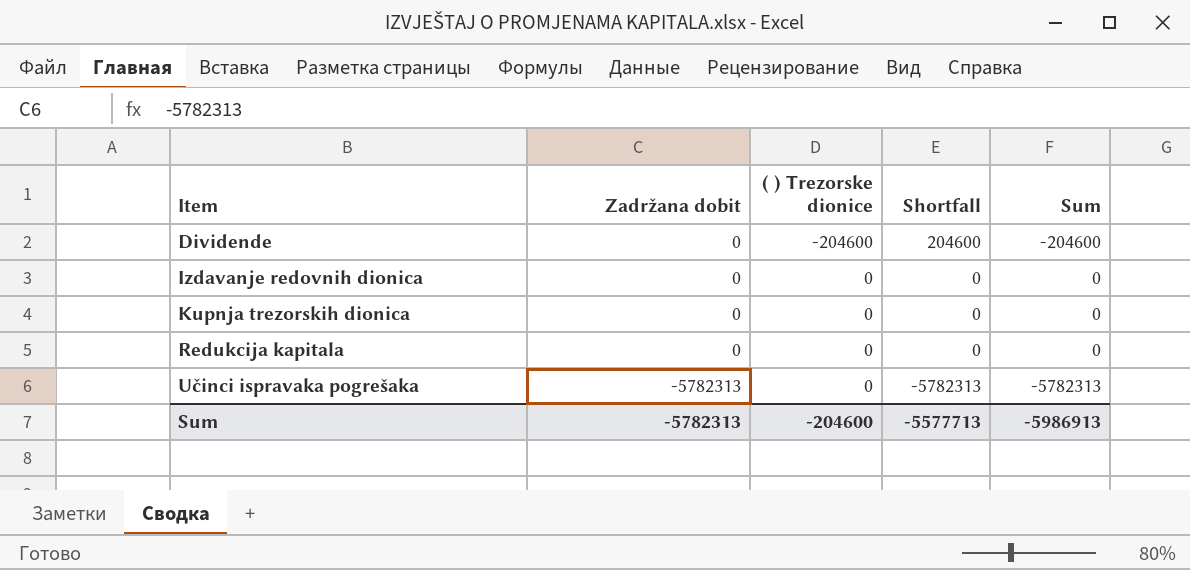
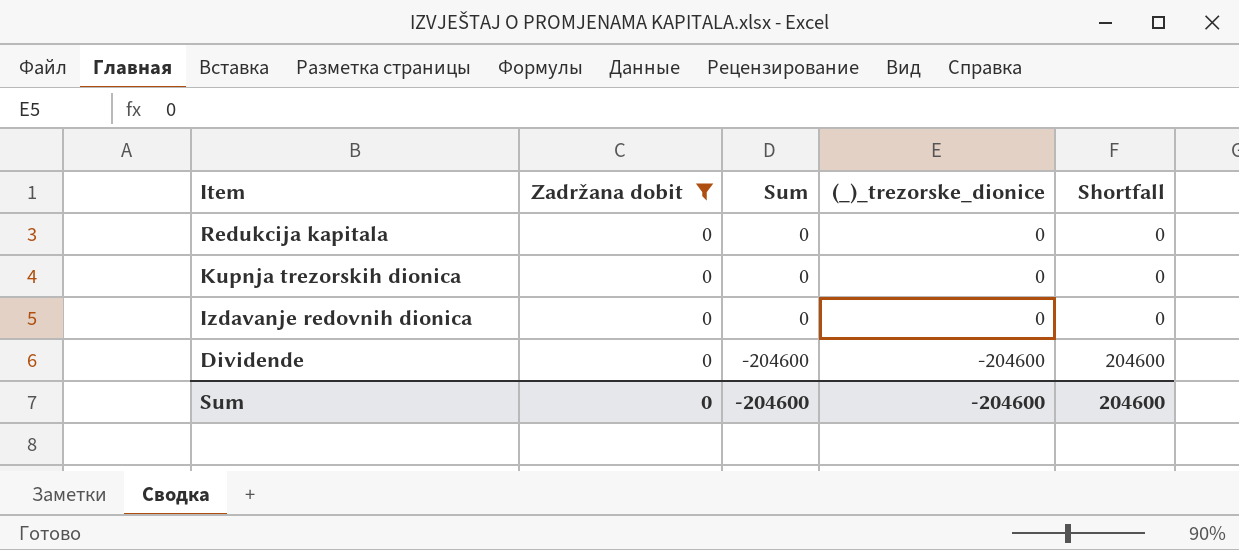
filter: none -> Zadržana dobit = 0
row order: Item ascending -> Item descending
column Sum | position: 5 -> 3
column name: ( ) Trezorske dionice -> (_)_trezorske_dionice
Sum | Zadržana dobit: -5782313 -> 0
Sum | Sum: -5986913 -> -204600
Sum | Shortfall: -5577713 -> 204600

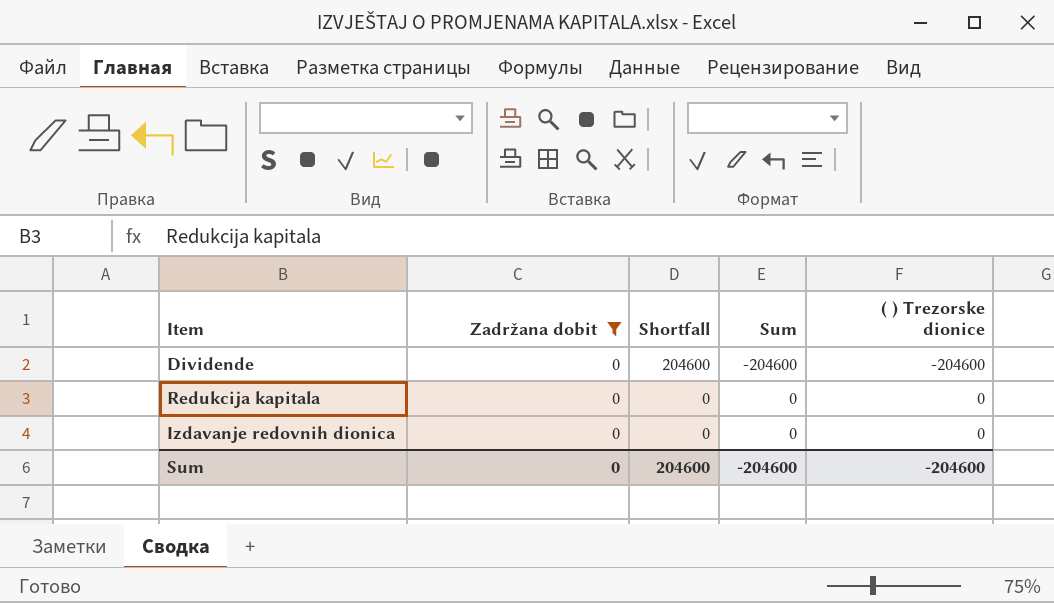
row order: Item descending -> Shortfall descending
column Shortfall | position: 5 -> 3
column name: (_)_trezorske_dionice -> ( ) Trezorske dionice
row Kupnja trezorskih dionica: 0 | 0 | 0 | 0 -> none

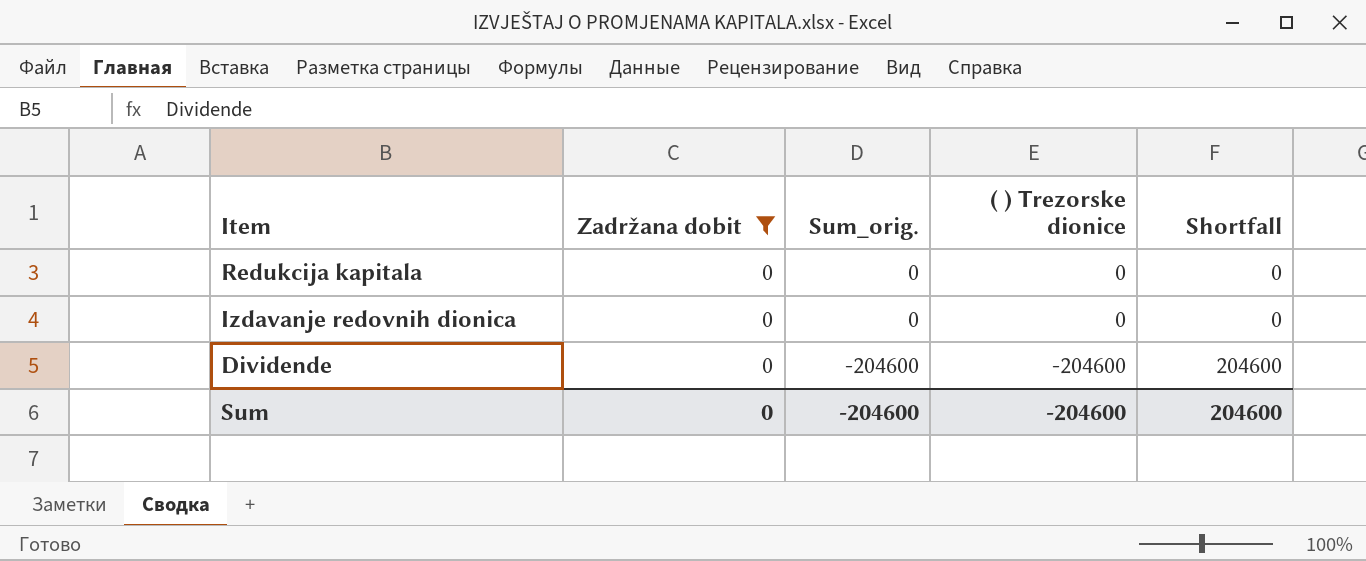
row order: Shortfall descending -> Item descending
column name: Sum -> Sum_orig.
column Shortfall | position: 3 -> 5

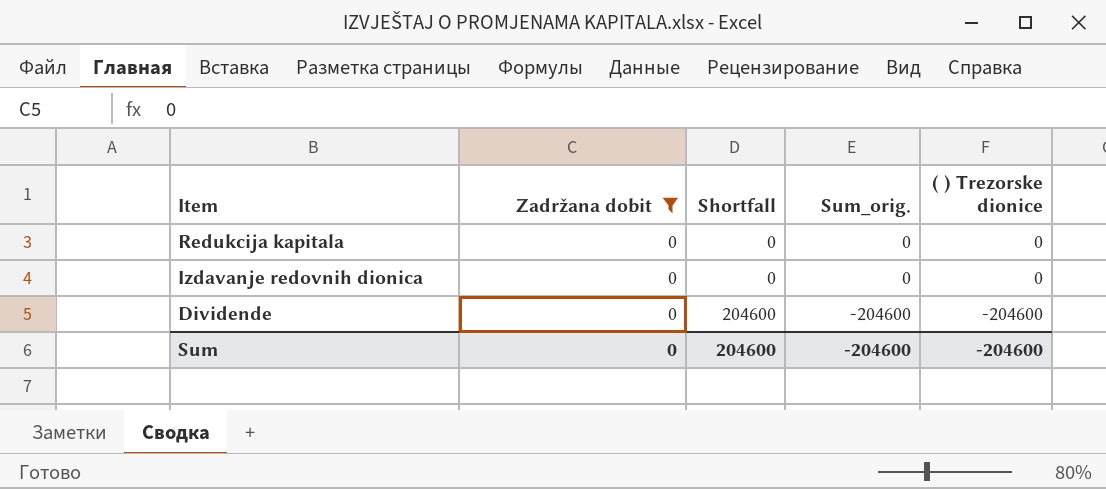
column Shortfall | position: 5 -> 3

